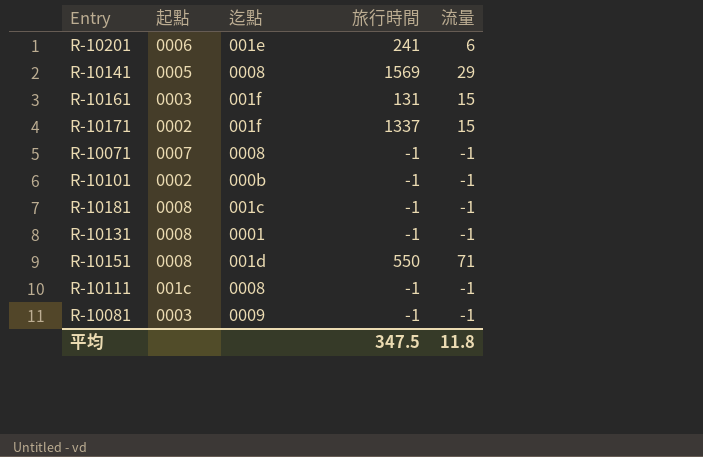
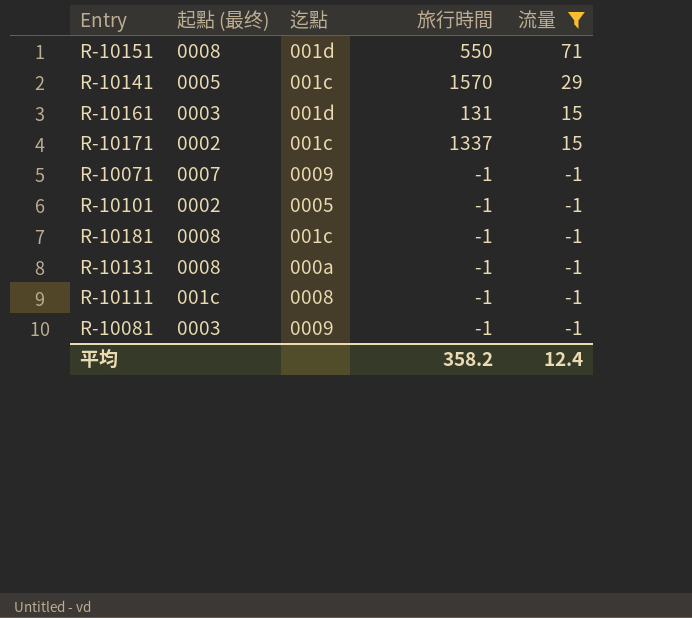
filter: none -> 流量 != 6
row order: none -> 流量 descending
column name: 起點 -> 起點 (最终)
R-10141 | 迄點: 0008 -> 001c
R-10141 | 旅行時間: 1569 -> 1570
R-10161 | 迄點: 001f -> 001d
R-10171 | 迄點: 001f -> 001c
R-10071 | 迄點: 0008 -> 0009
R-10101 | 迄點: 000b -> 0005
R-10131 | 迄點: 0001 -> 000a
平均 | 旅行時間: 347.5 -> 358.2
平均 | 流量: 11.8 -> 12.4

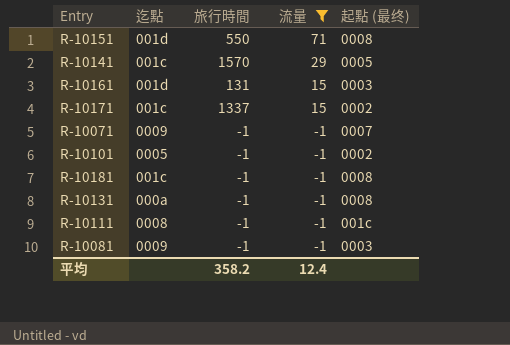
column 起點 (最终) | position: 2 -> 5

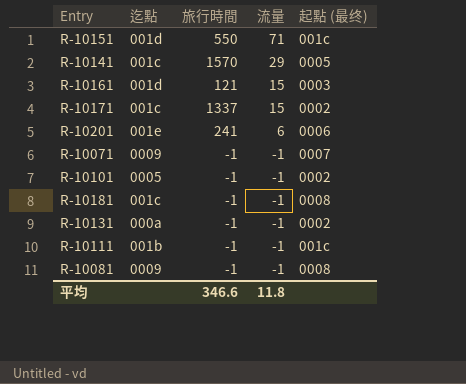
filter: 流量 != 6 -> none
R-10151 | 起點 (最终): 0008 -> 001c
R-10161 | 旅行時間: 131 -> 121
R-10131 | 起點 (最终): 0008 -> 0002
R-10111 | 迄點: 0008 -> 001b
R-10081 | 起點 (最终): 0003 -> 0008
平均 | 旅行時間: 358.2 -> 346.6
平均 | 流量: 12.4 -> 11.8

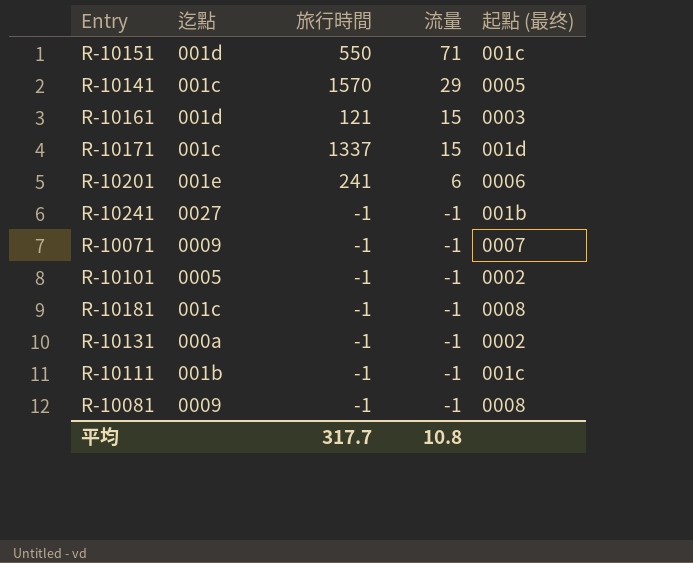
R-10171 | 起點 (最终): 0002 -> 001d
row R-10241: none -> 0027 | -1 | -1 | 001b
平均 | 旅行時間: 346.6 -> 317.7
平均 | 流量: 11.8 -> 10.8

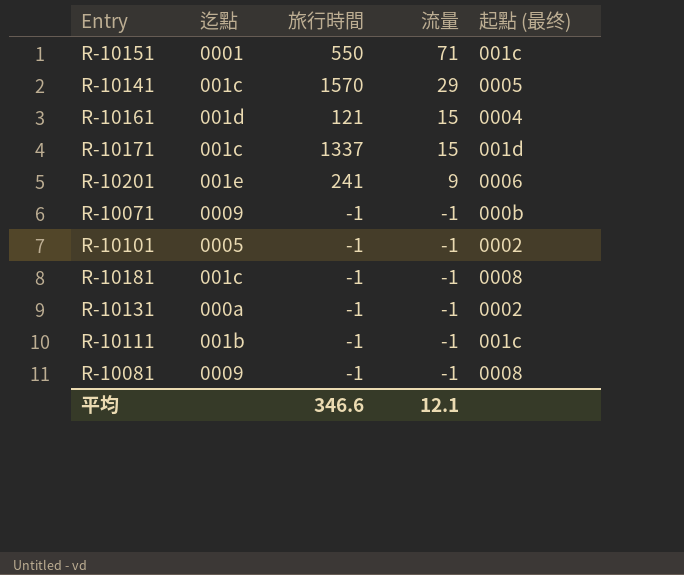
row R-10241: 0027 | -1 | -1 | 001b -> none
R-10151 | 迄點: 001d -> 0001
R-10161 | 起點 (最终): 0003 -> 0004
R-10201 | 流量: 6 -> 9
R-10071 | 起點 (最终): 0007 -> 000b
平均 | 旅行時間: 317.7 -> 346.6
平均 | 流量: 10.8 -> 12.1

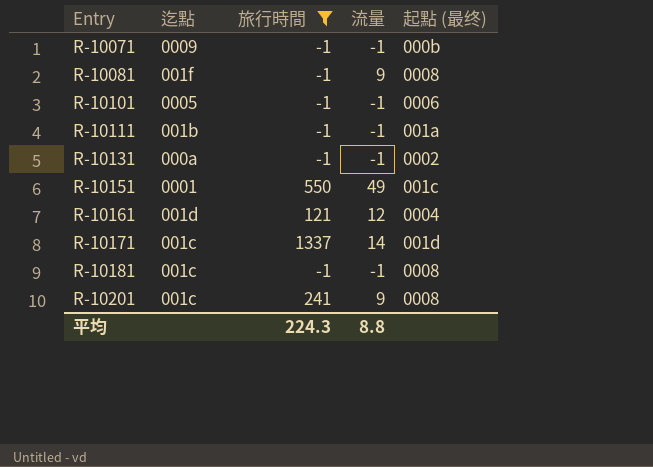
filter: none -> 旅行時間 != 1570
row order: 流量 descending -> Entry ascending
R-10081 | 迄點: 0009 -> 001f
R-10081 | 流量: -1 -> 9
R-10101 | 起點 (最终): 0002 -> 0006
R-10111 | 起點 (最终): 001c -> 001a
R-10151 | 流量: 71 -> 49
R-10161 | 流量: 15 -> 12
R-10171 | 流量: 15 -> 14
R-10201 | 迄點: 001e -> 001c
R-10201 | 起點 (最终): 0006 -> 0008
平均 | 旅行時間: 346.6 -> 224.3
平均 | 流量: 12.1 -> 8.8

